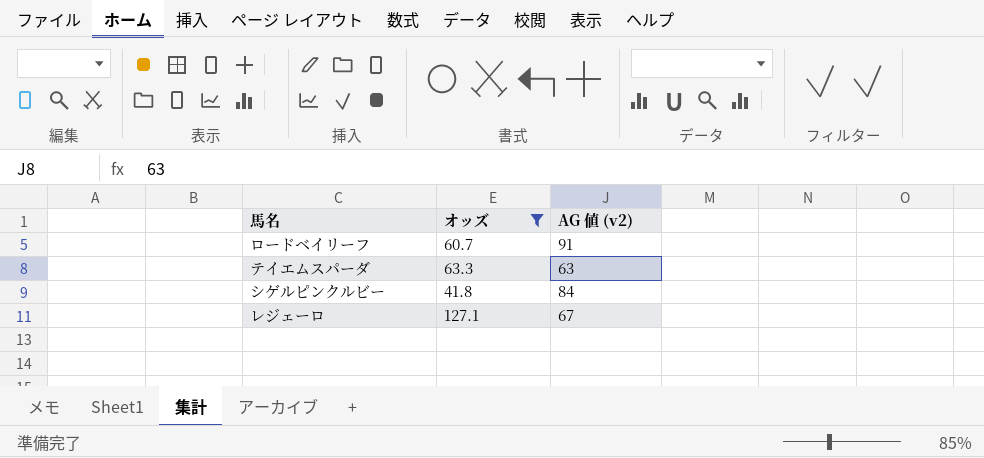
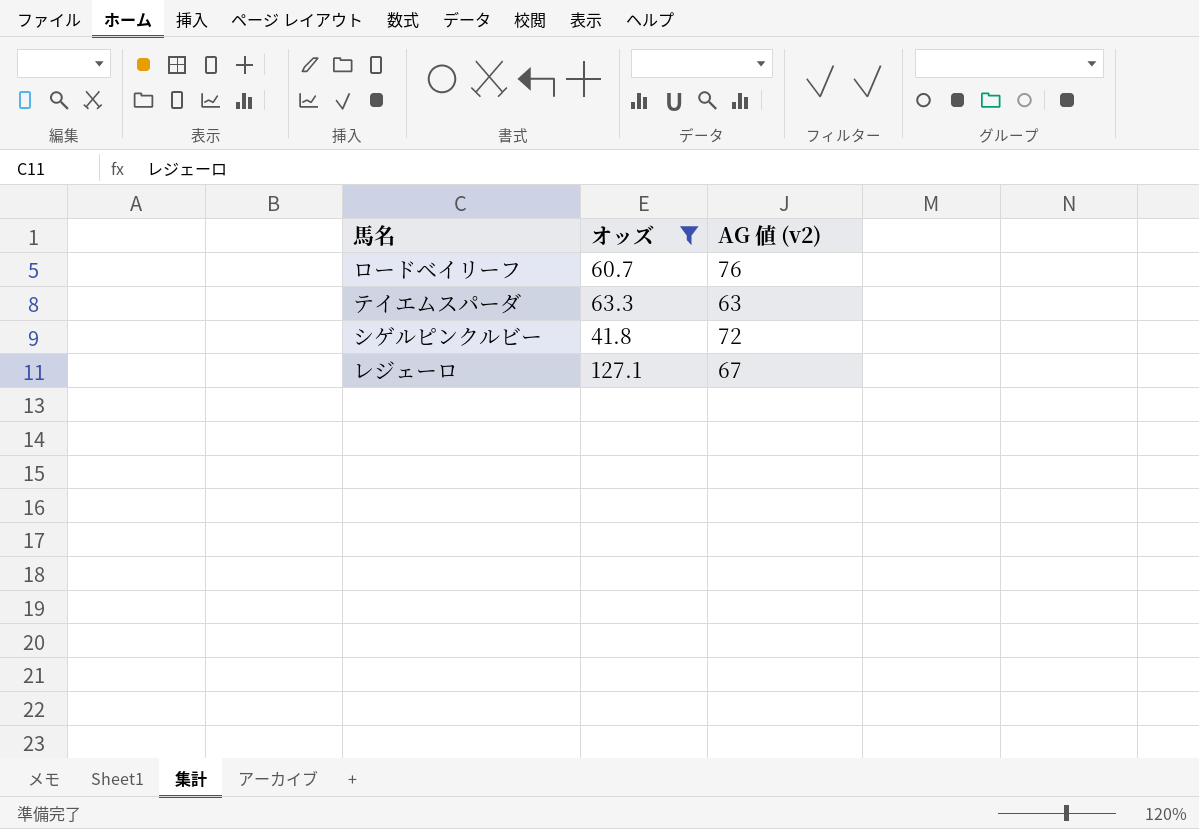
ロードベイリーフ | AG 値 (v2): 91 -> 76
シゲルピンクルビー | AG 値 (v2): 84 -> 72

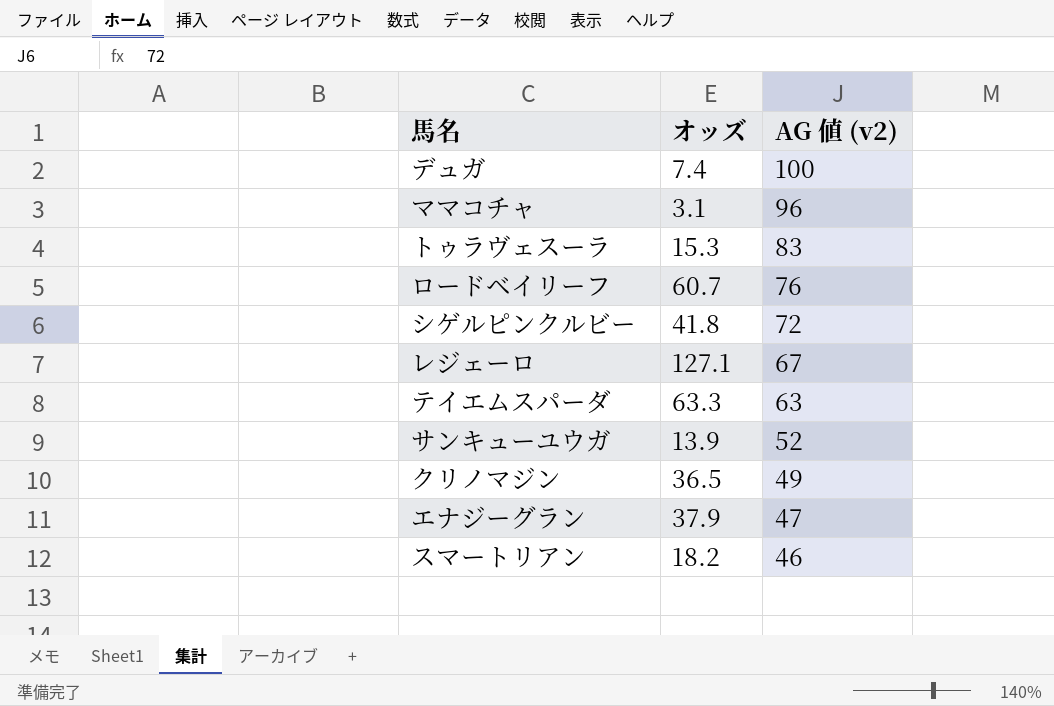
filter: オッズ >= 41.8 -> none
row order: none -> AG 値 (v2) descending

